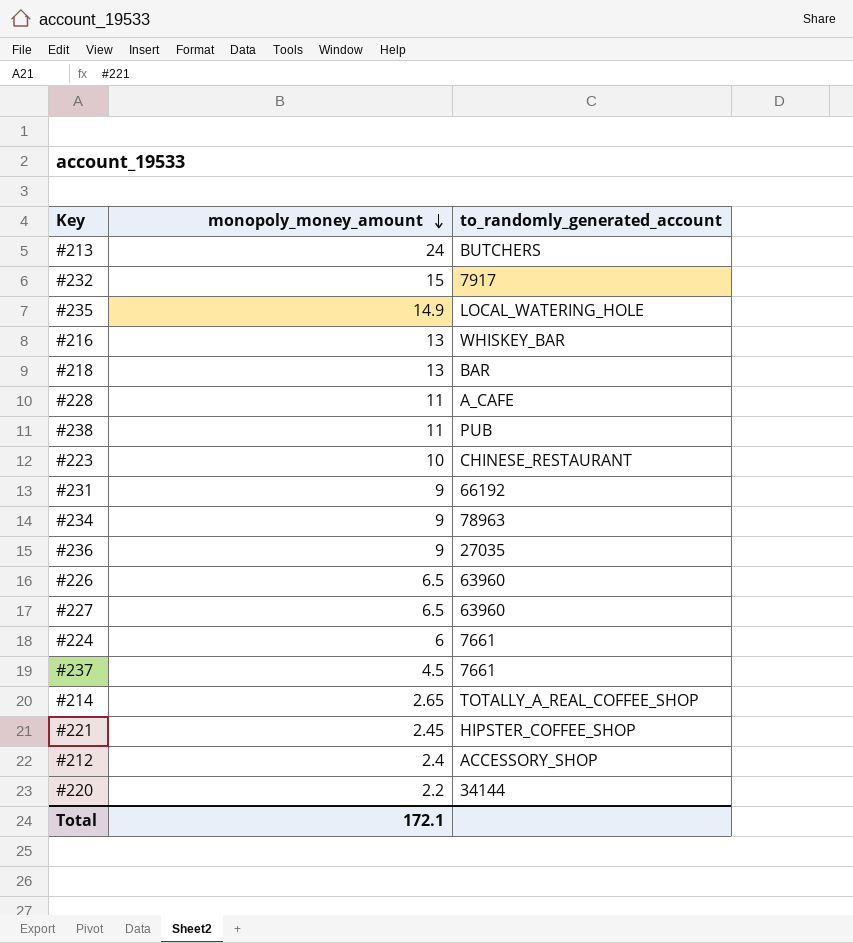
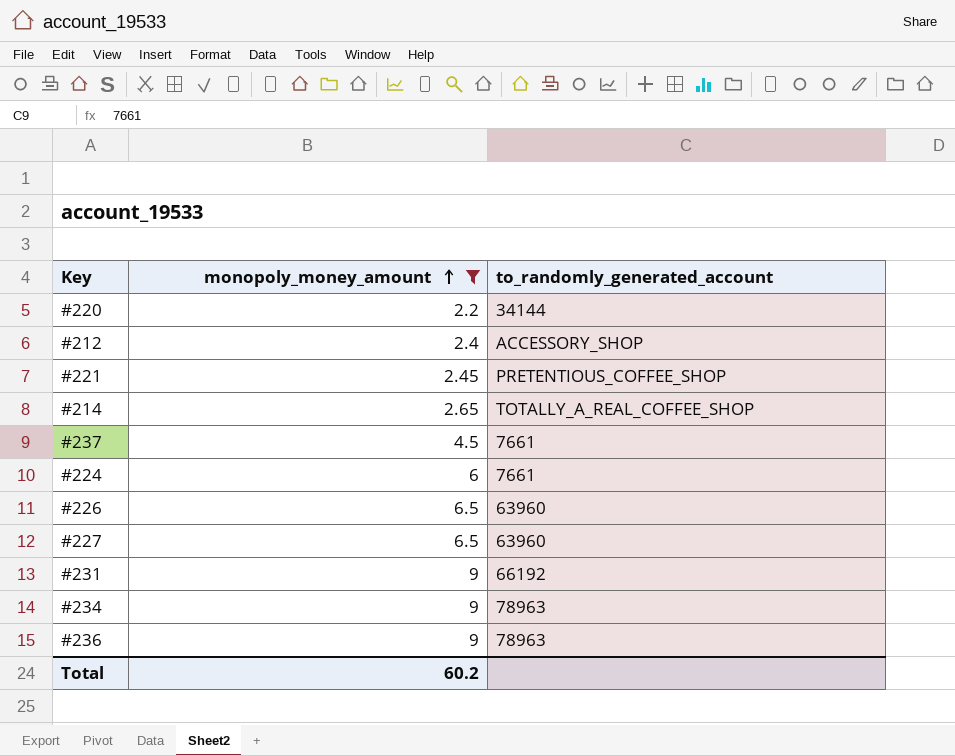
filter: none -> monopoly_money_amount <= 9
row order: monopoly_money_amount descending -> monopoly_money_amount ascending
#221 | to_randomly_generated_account: HIPSTER_COFFEE_SHOP -> PRETENTIOUS_COFFEE_SHOP
#236 | to_randomly_generated_account: 27035 -> 78963
Total | monopoly_money_amount: 172.1 -> 60.2

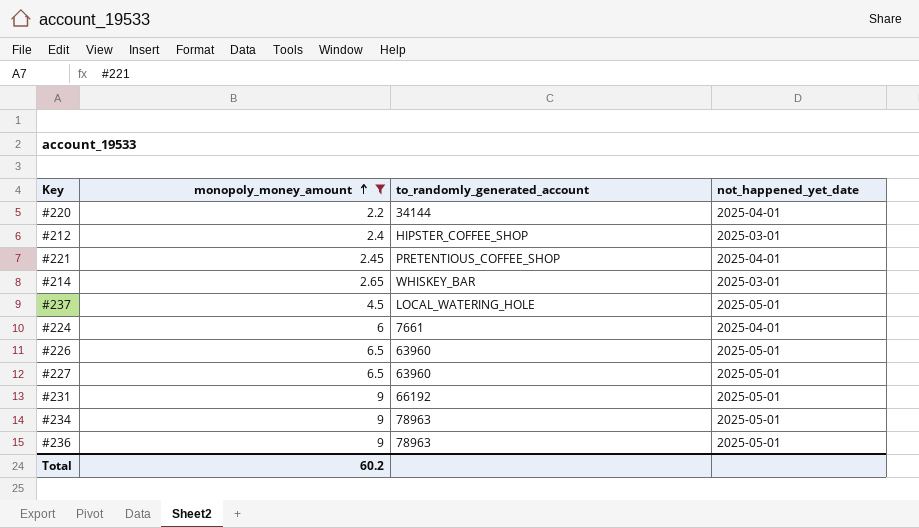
column not_happened_yet_date | position: none -> 4
#212 | to_randomly_generated_account: ACCESSORY_SHOP -> HIPSTER_COFFEE_SHOP
#214 | to_randomly_generated_account: TOTALLY_A_REAL_COFFEE_SHOP -> WHISKEY_BAR
#237 | to_randomly_generated_account: 7661 -> LOCAL_WATERING_HOLE

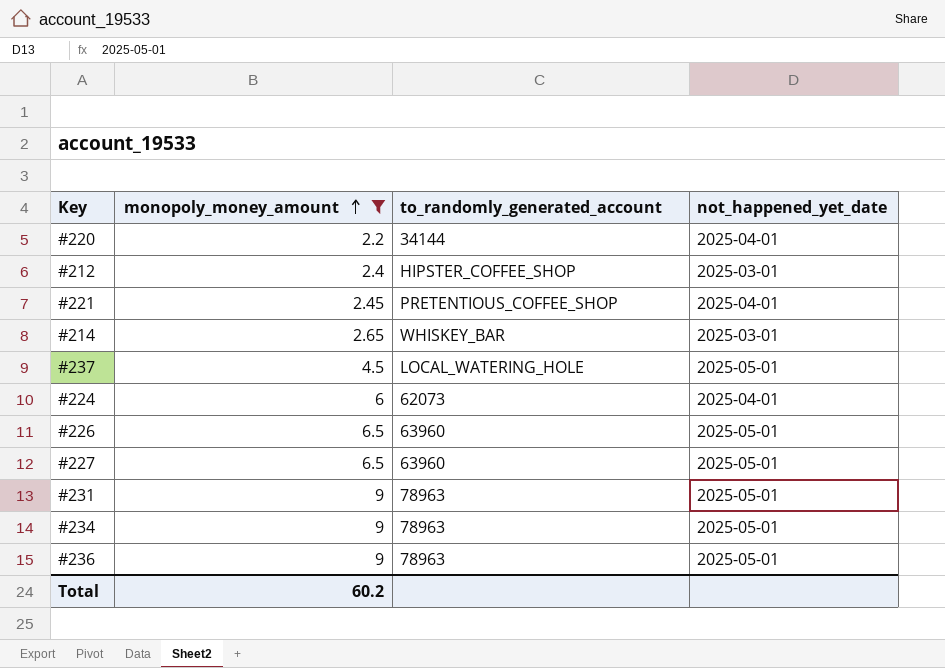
#224 | to_randomly_generated_account: 7661 -> 62073
#231 | to_randomly_generated_account: 66192 -> 78963

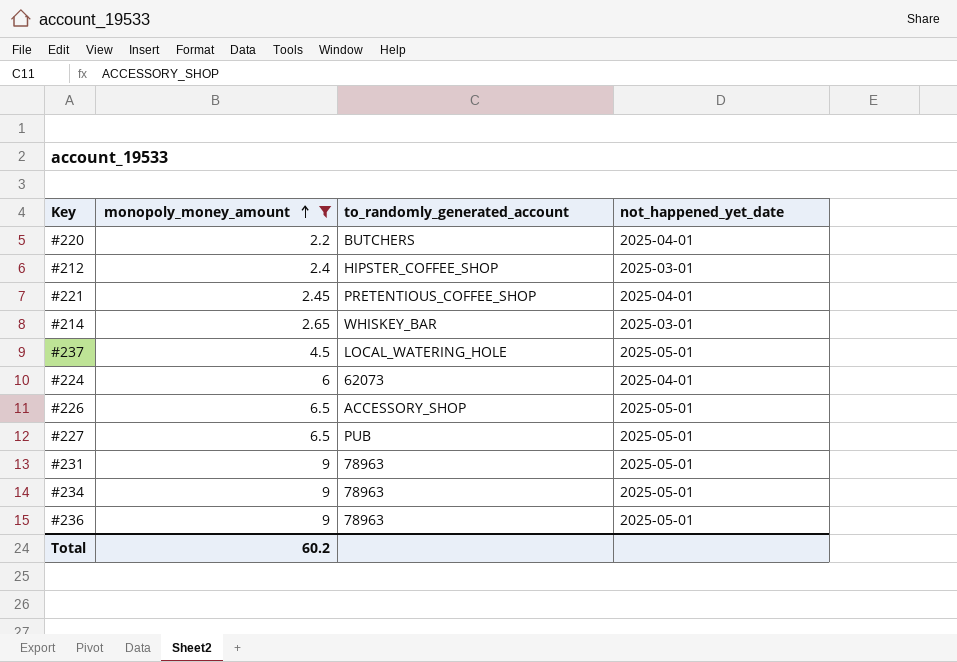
#220 | to_randomly_generated_account: 34144 -> BUTCHERS
#226 | to_randomly_generated_account: 63960 -> ACCESSORY_SHOP
#227 | to_randomly_generated_account: 63960 -> PUB

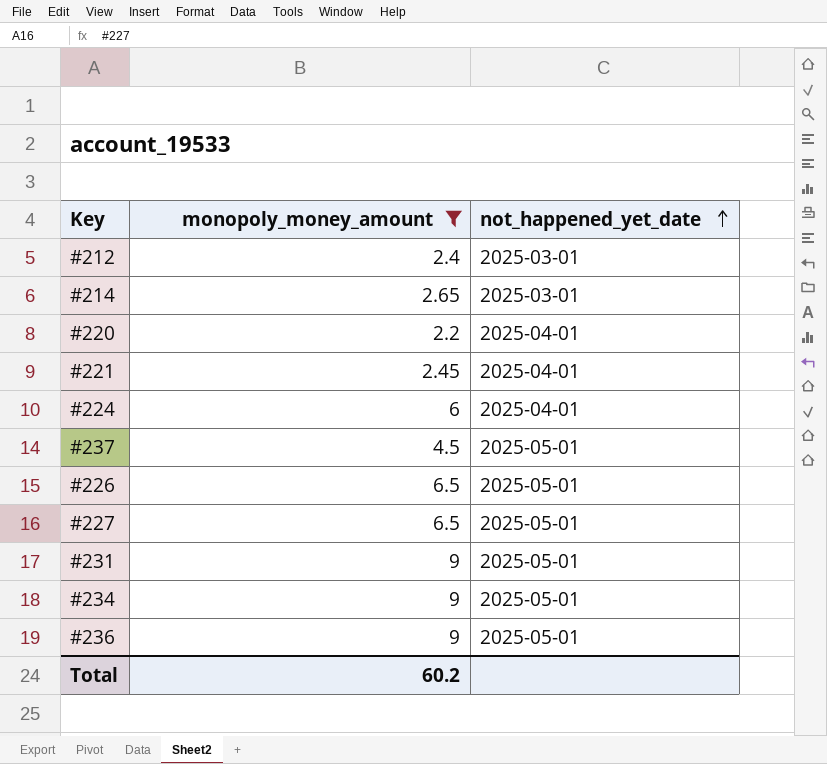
row order: monopoly_money_amount ascending -> not_happened_yet_date ascending
column to_randomly_generated_account | position: 3 -> none

